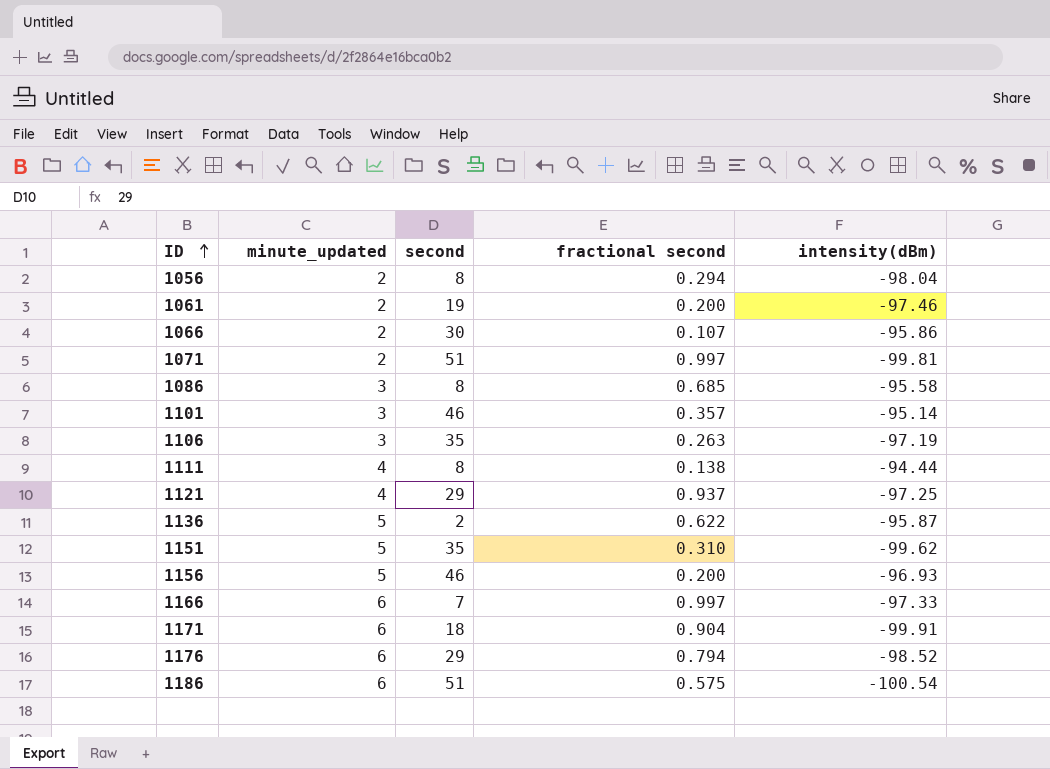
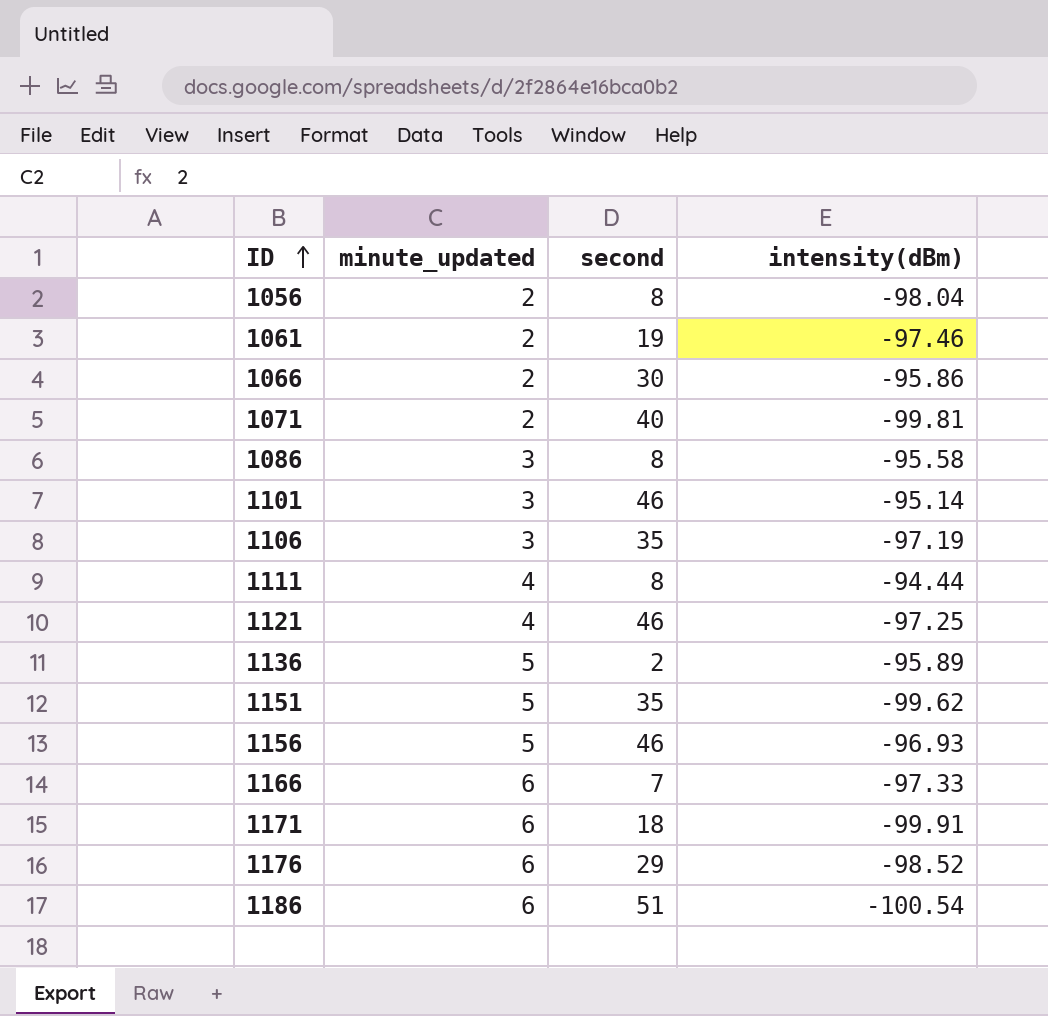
column fractional second | position: 4 -> none
1071 | second: 51 -> 40
1121 | second: 29 -> 46
1136 | intensity(dBm): -95.87 -> -95.89

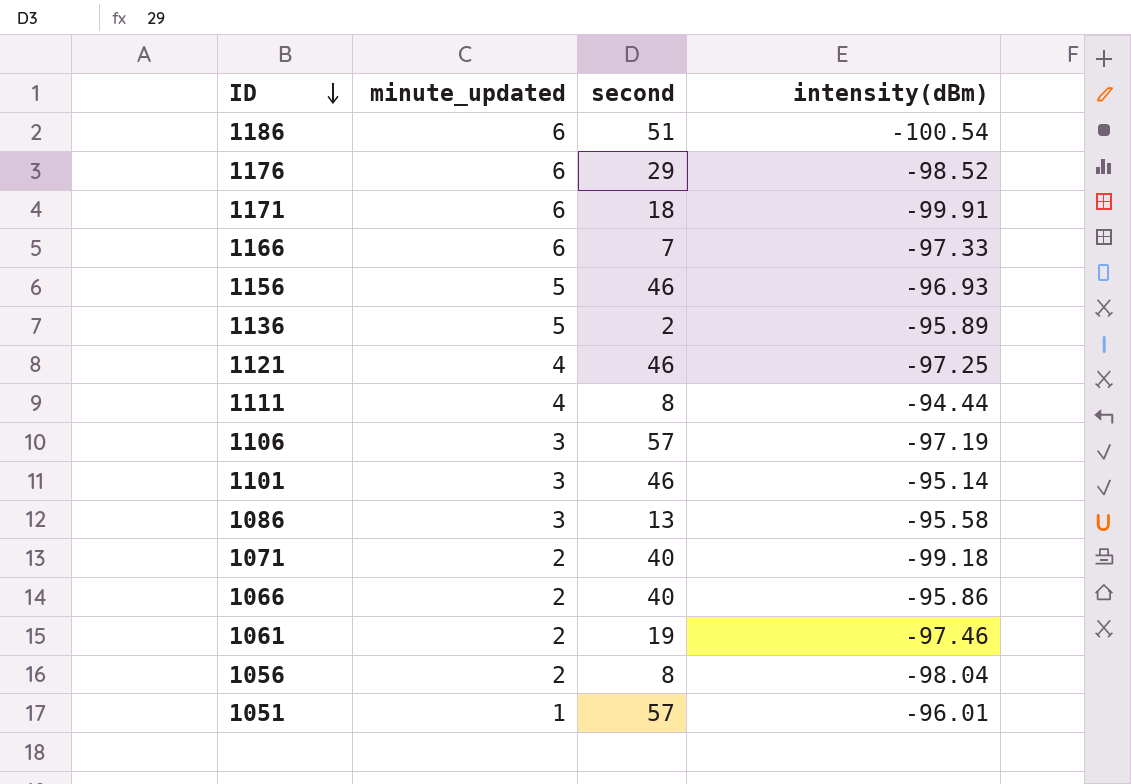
row order: ID ascending -> ID descending
row 1151: 5 | 35 | -99.62 -> none
1106 | second: 35 -> 57
1086 | second: 8 -> 13
1071 | intensity(dBm): -99.81 -> -99.18
1066 | second: 30 -> 40
row 1051: none -> 1 | 57 | -96.01

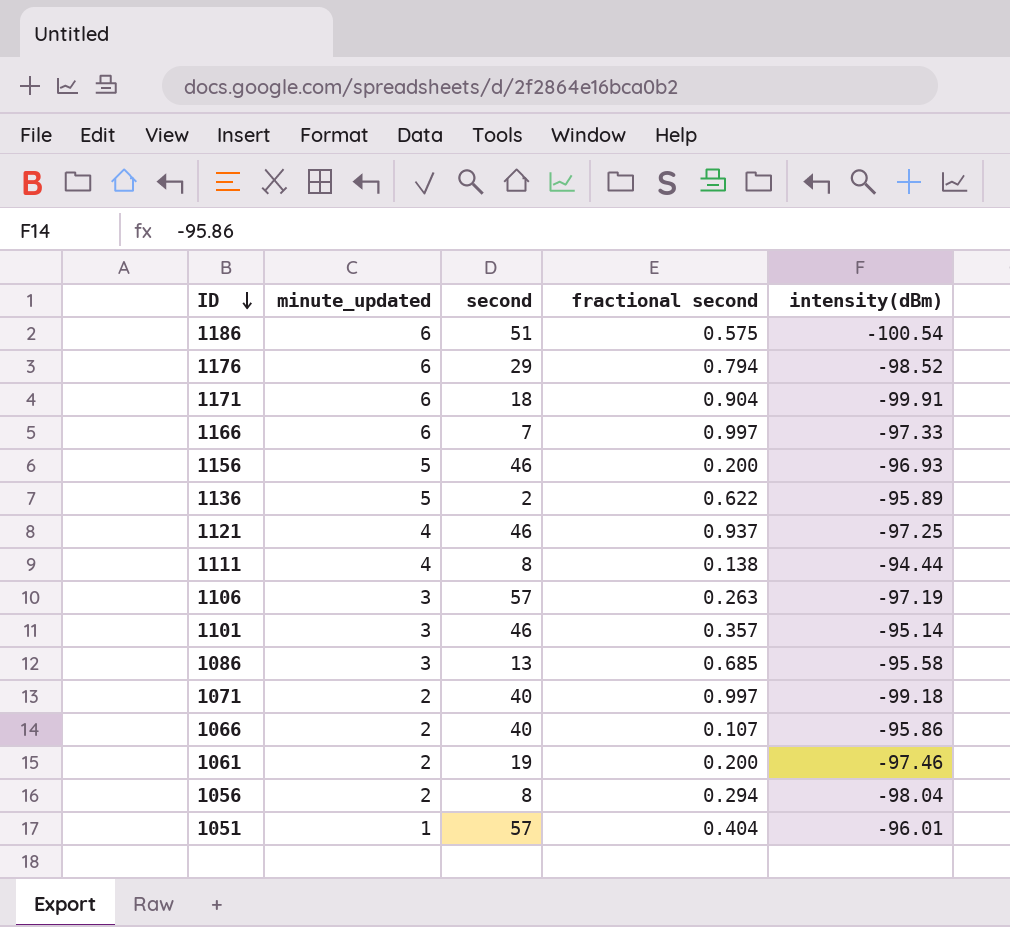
column fractional second | position: none -> 4

